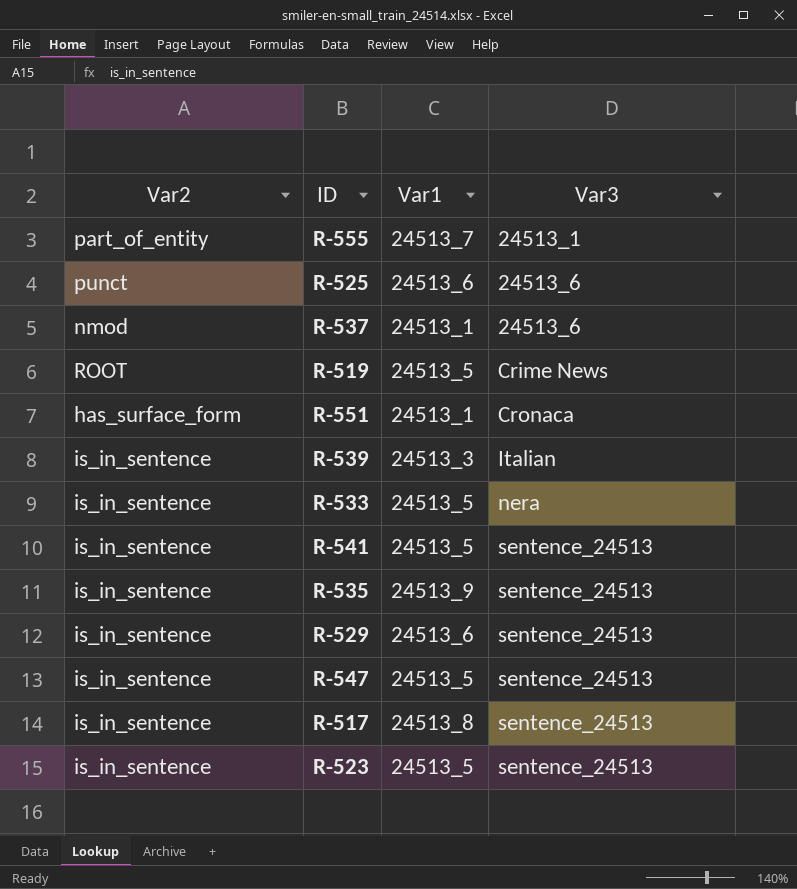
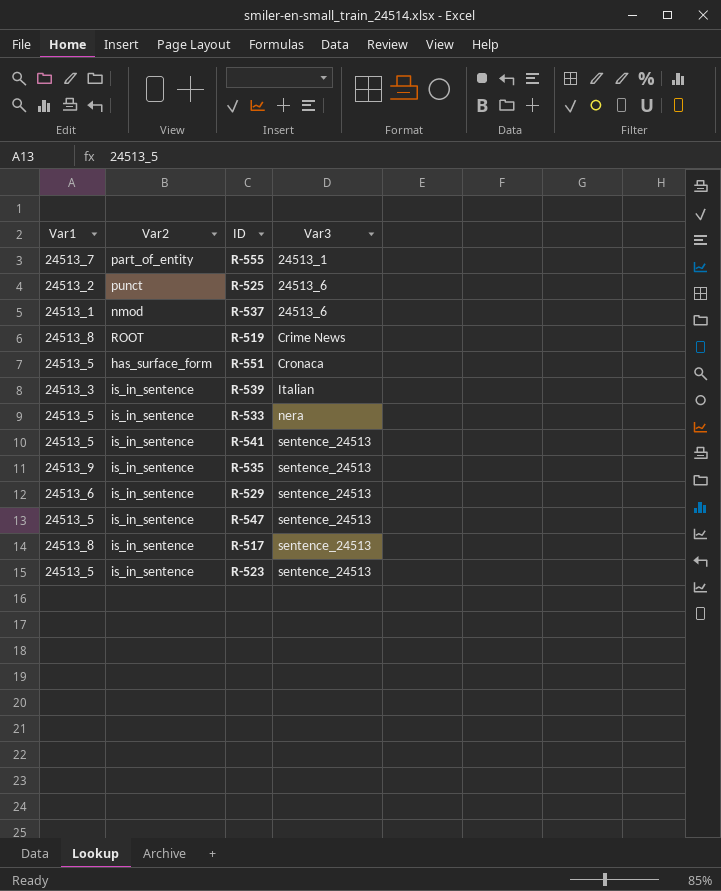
column Var1 | position: 3 -> 1
R-525 | Var1: 24513_6 -> 24513_2
R-519 | Var1: 24513_5 -> 24513_8
R-551 | Var1: 24513_1 -> 24513_5

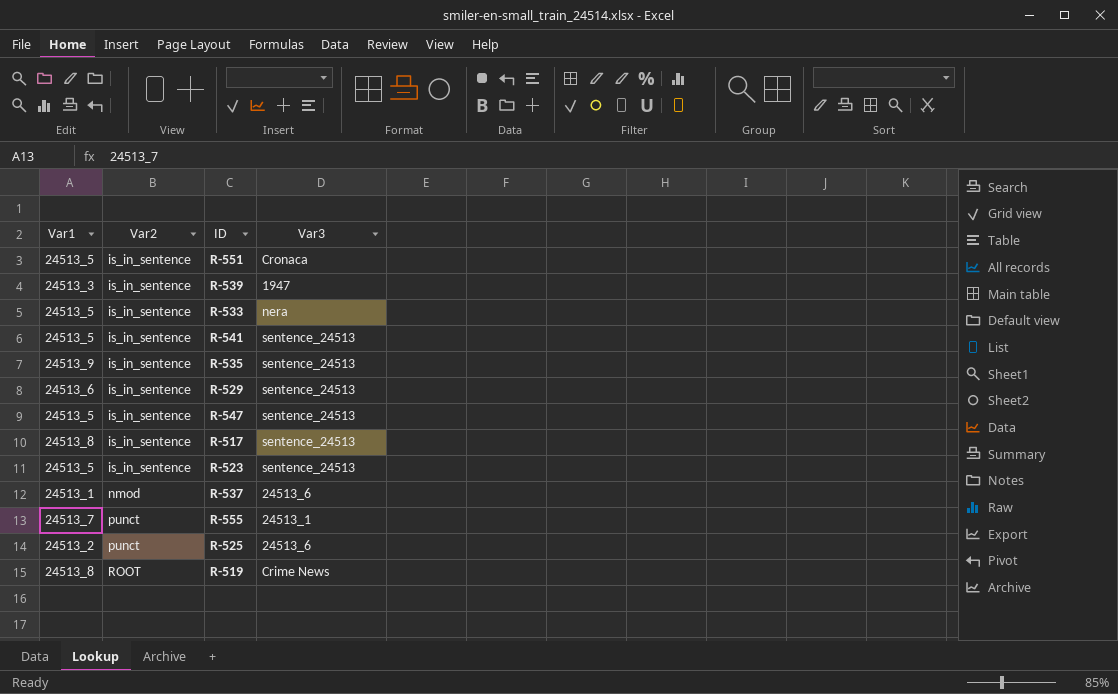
row order: Var3 ascending -> Var2 ascending
R-551 | Var2: has_surface_form -> is_in_sentence
R-539 | Var3: Italian -> 1947
R-555 | Var2: part_of_entity -> punct

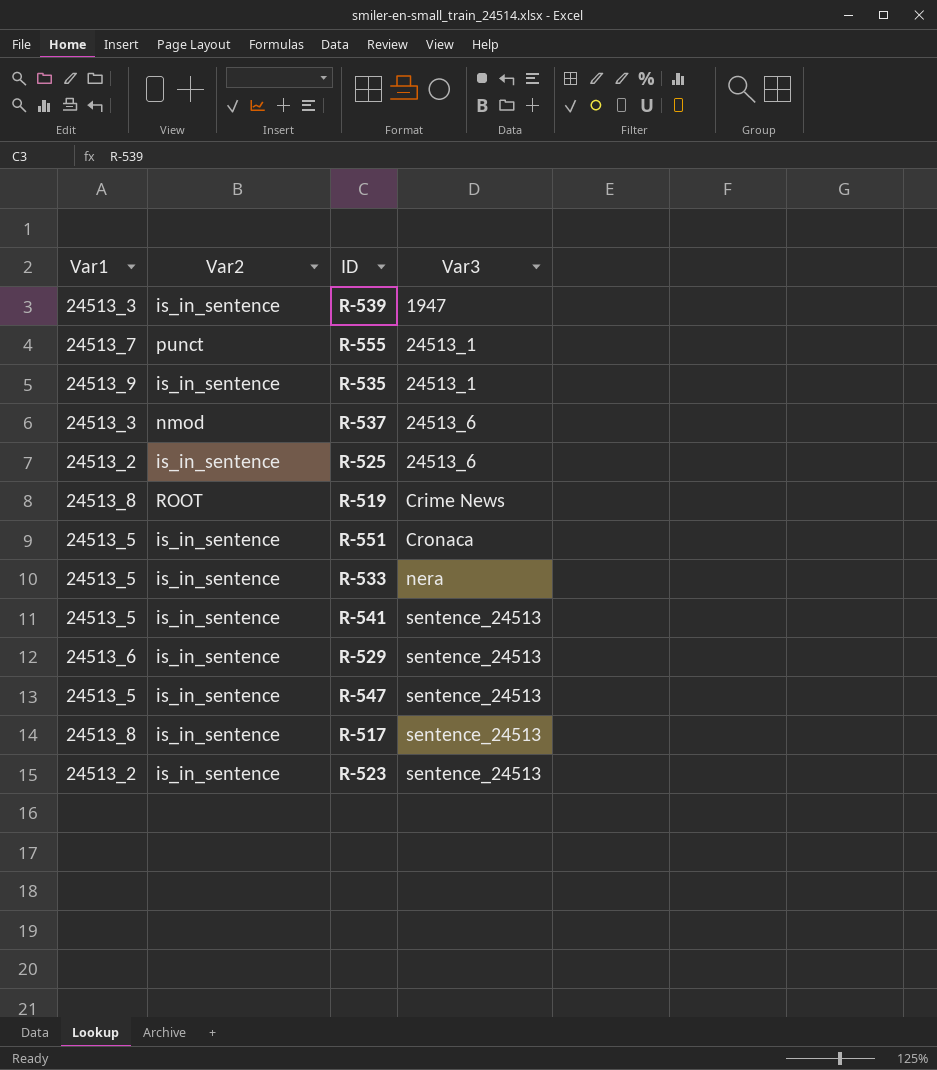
row order: Var2 ascending -> Var3 ascending
R-535 | Var3: sentence_24513 -> 24513_1
R-537 | Var1: 24513_1 -> 24513_3
R-525 | Var2: punct -> is_in_sentence
R-523 | Var1: 24513_5 -> 24513_2

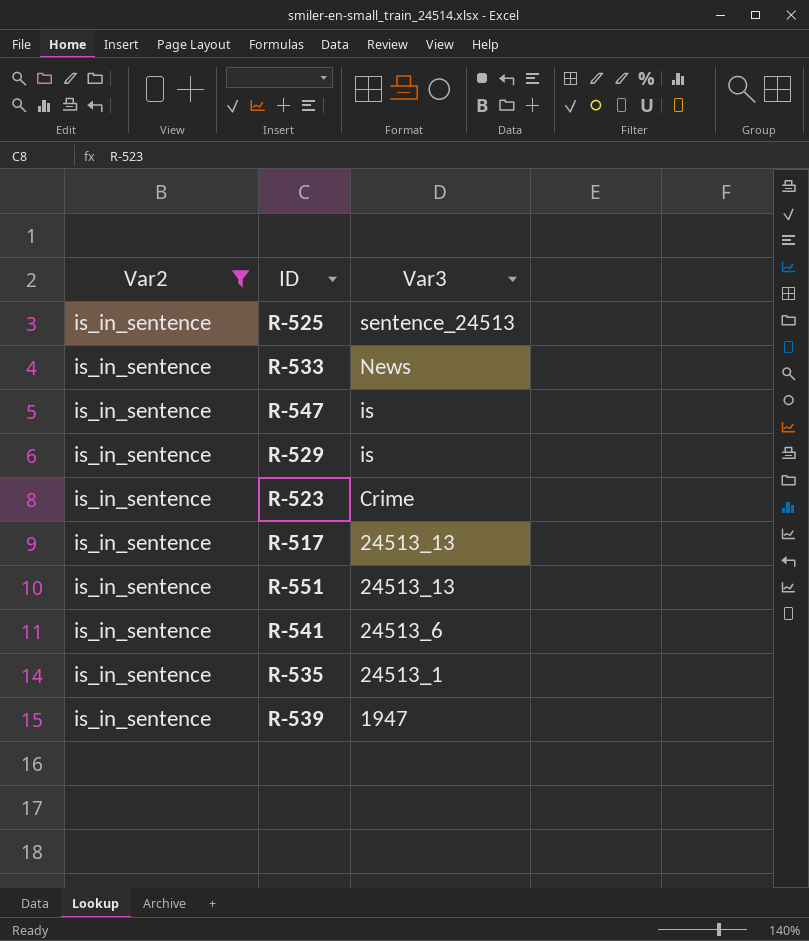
filter: none -> Var2 = is_in_sentence
row order: Var3 ascending -> Var3 descending
column Var1 | position: 1 -> none
R-525 | Var3: 24513_6 -> sentence_24513
R-533 | Var3: nera -> News
R-547 | Var3: sentence_24513 -> is
R-529 | Var3: sentence_24513 -> is
R-523 | Var3: sentence_24513 -> Crime
R-517 | Var3: sentence_24513 -> 24513_13
R-551 | Var3: Cronaca -> 24513_13
R-541 | Var3: sentence_24513 -> 24513_6

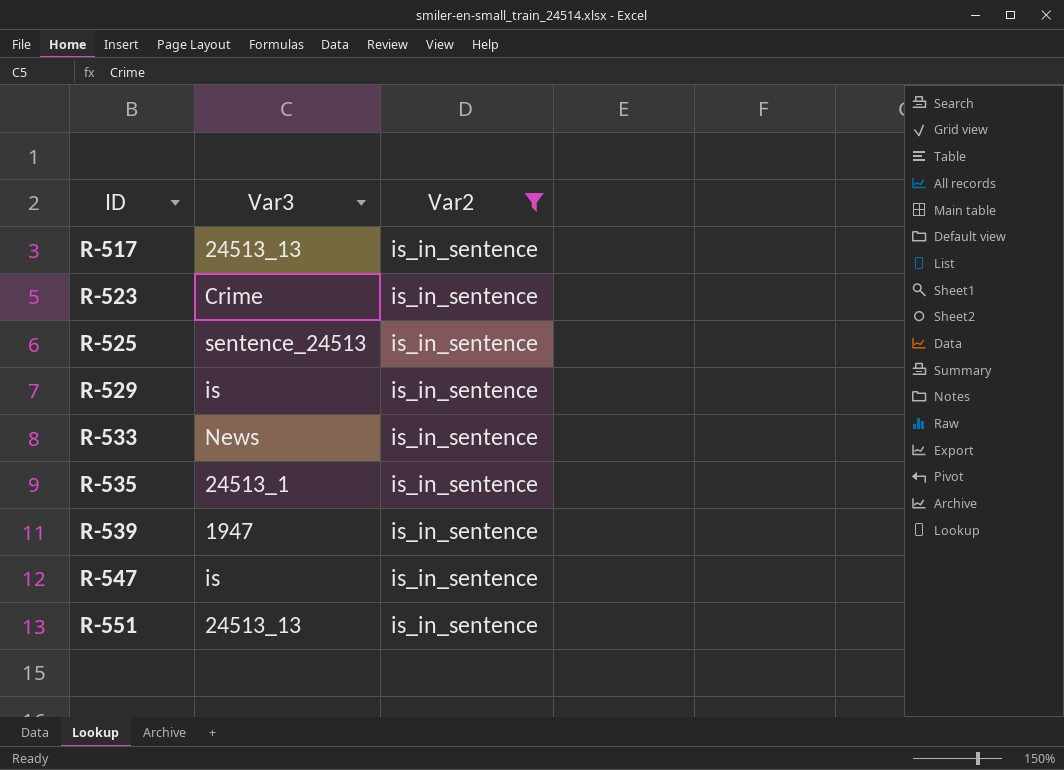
row order: Var3 descending -> ID ascending
column Var2 | position: 1 -> 3
row R-541: is_in_sentence | 24513_6 -> none

